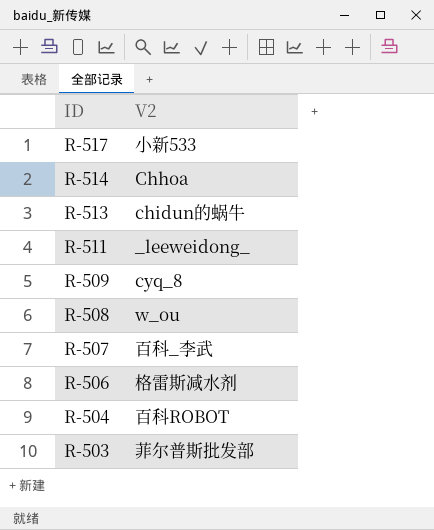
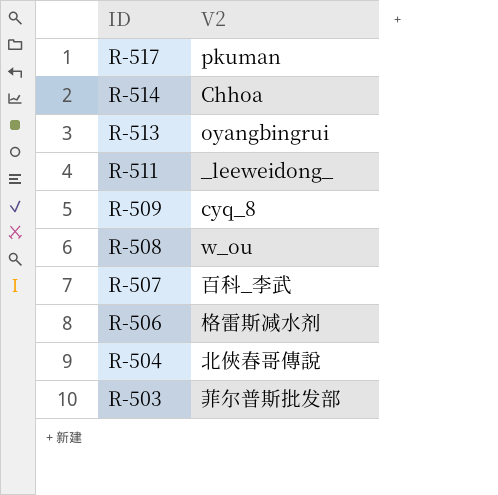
R-517 | V2: 小新533 -> pkuman
R-513 | V2: chidun的蜗牛 -> oyangbingrui
R-504 | V2: 百科ROBOT -> 北俠春哥傳說

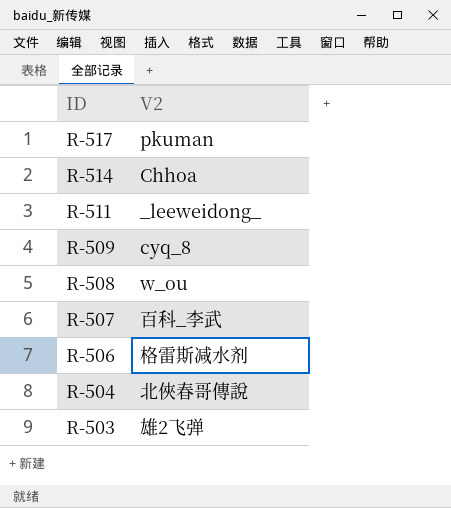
row R-513: oyangbingrui -> none
R-503 | V2: 菲尔普斯批发部 -> 雄2飞弹

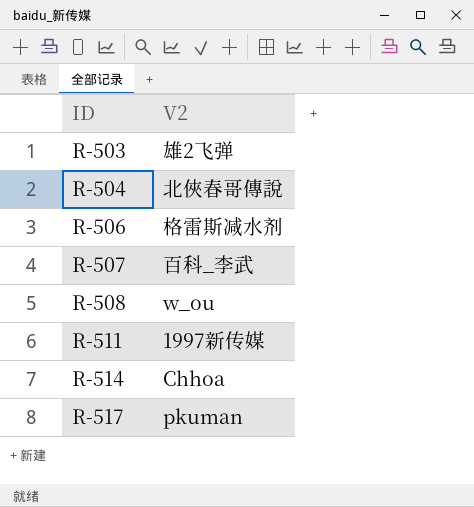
row order: ID descending -> ID ascending
row R-509: cyq_8 -> none
R-511 | V2: _leeweidong_ -> 1997新传媒

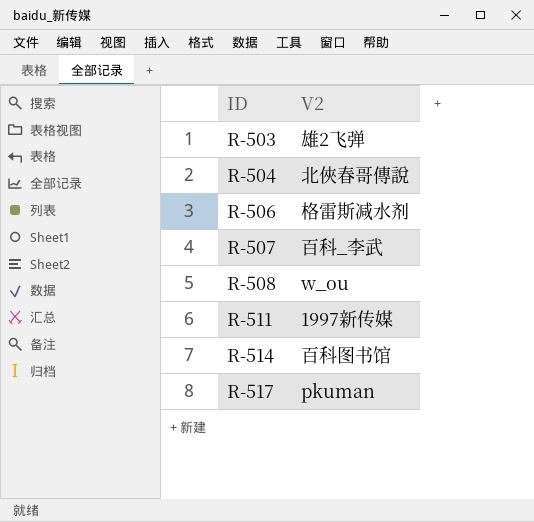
R-514 | V2: Chhoa -> 百科图书馆

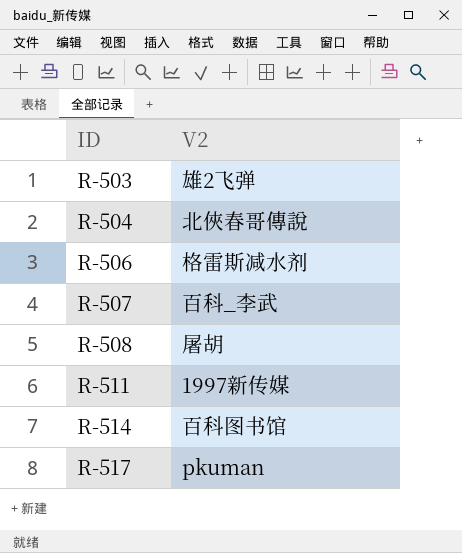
R-508 | V2: w_ou -> 屠胡

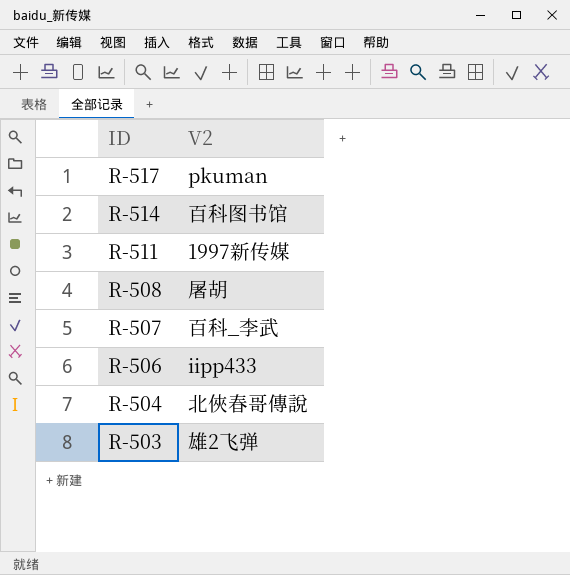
row order: ID ascending -> ID descending
R-506 | V2: 格雷斯减水剂 -> iipp433

